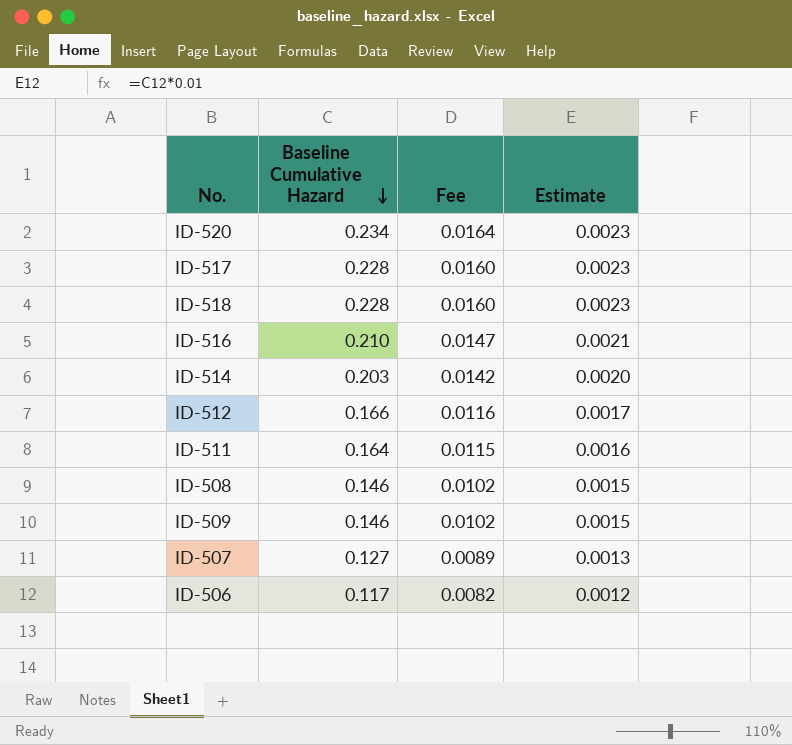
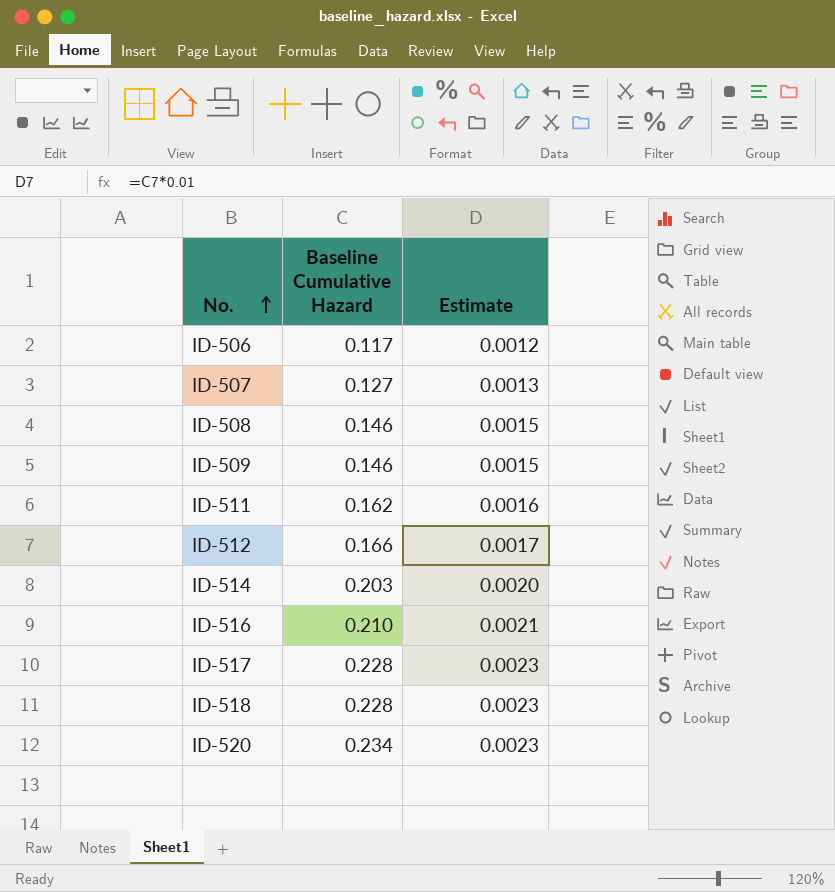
row order: Baseline Cumulative Hazard descending -> No. ascending
column Fee | formula: [Baseline Cumulative Hazard] * 0.07 -> none
ID-511 | Baseline Cumulative Hazard: 0.164 -> 0.162

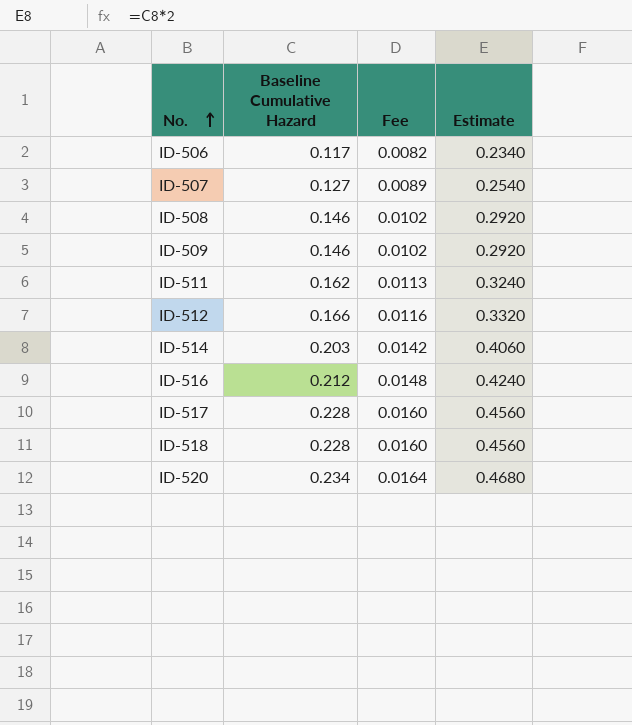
column Fee | formula: none -> [Baseline Cumulative Hazard] * 0.07
column Estimate | formula: [Baseline Cumulative Hazard] * 0.01 -> [Baseline Cumulative Hazard] * 2
ID-516 | Baseline Cumulative Hazard: 0.210 -> 0.212

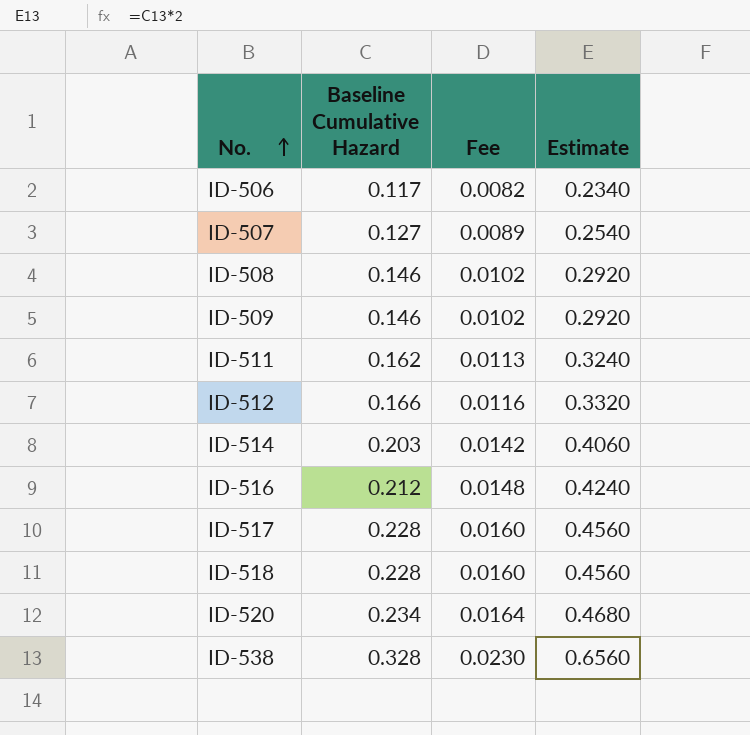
row ID-538: none -> 0.328 | 0.0230 | 0.6560

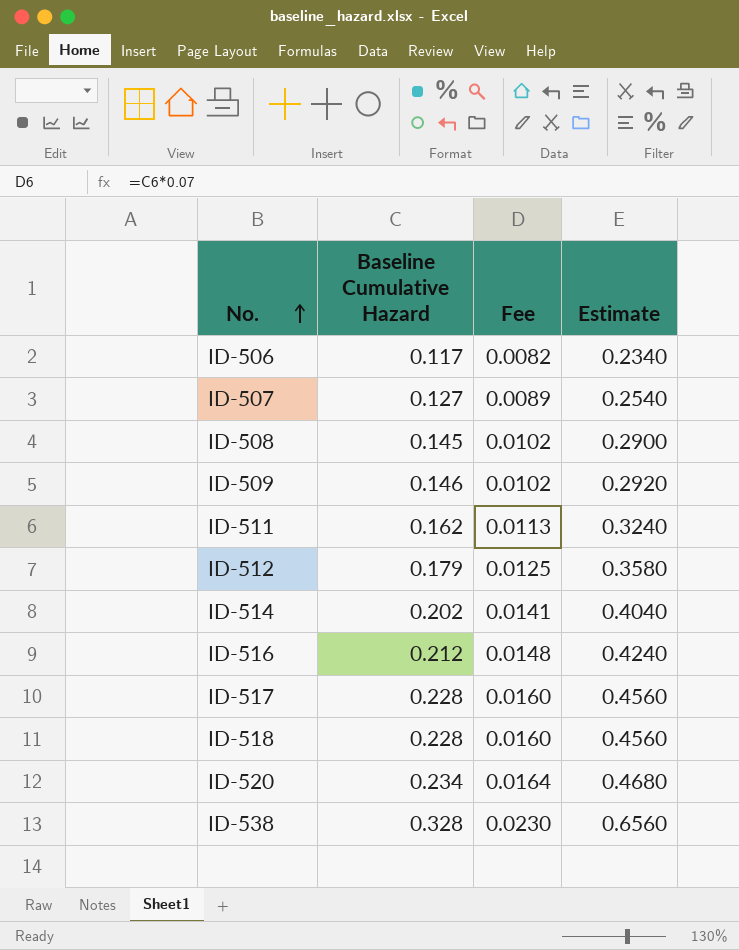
ID-508 | Baseline Cumulative Hazard: 0.146 -> 0.145
ID-508 | Estimate: 0.2920 -> 0.2900
ID-512 | Baseline Cumulative Hazard: 0.166 -> 0.179
ID-512 | Fee: 0.0116 -> 0.0125
ID-512 | Estimate: 0.3320 -> 0.3580
ID-514 | Baseline Cumulative Hazard: 0.203 -> 0.202
ID-514 | Fee: 0.0142 -> 0.0141
ID-514 | Estimate: 0.4060 -> 0.4040

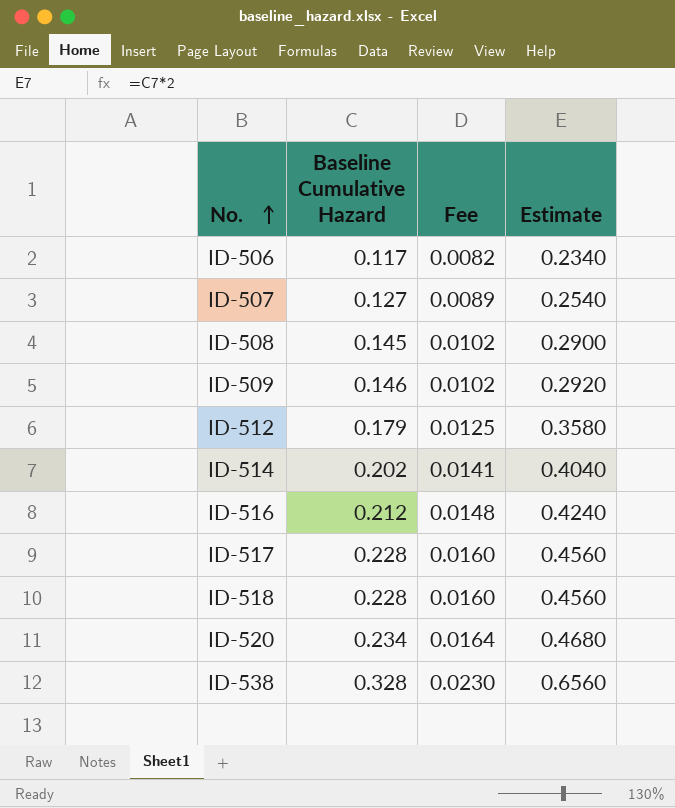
row ID-511: 0.162 | 0.0113 | 0.3240 -> none

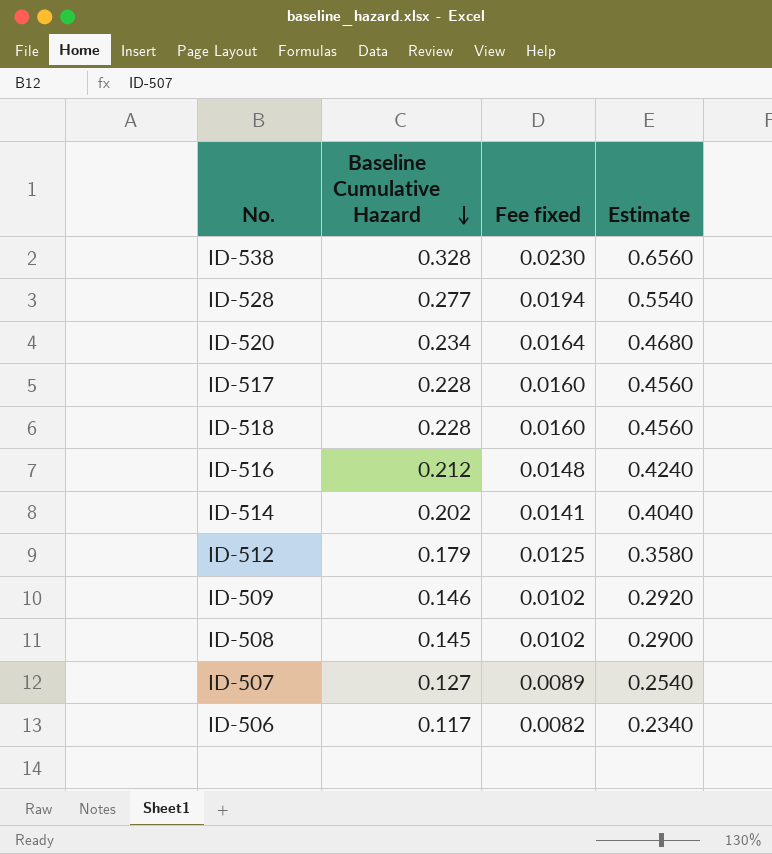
row order: No. ascending -> Baseline Cumulative Hazard descending
column name: Fee -> Fee fixed
row ID-528: none -> 0.277 | 0.0194 | 0.5540

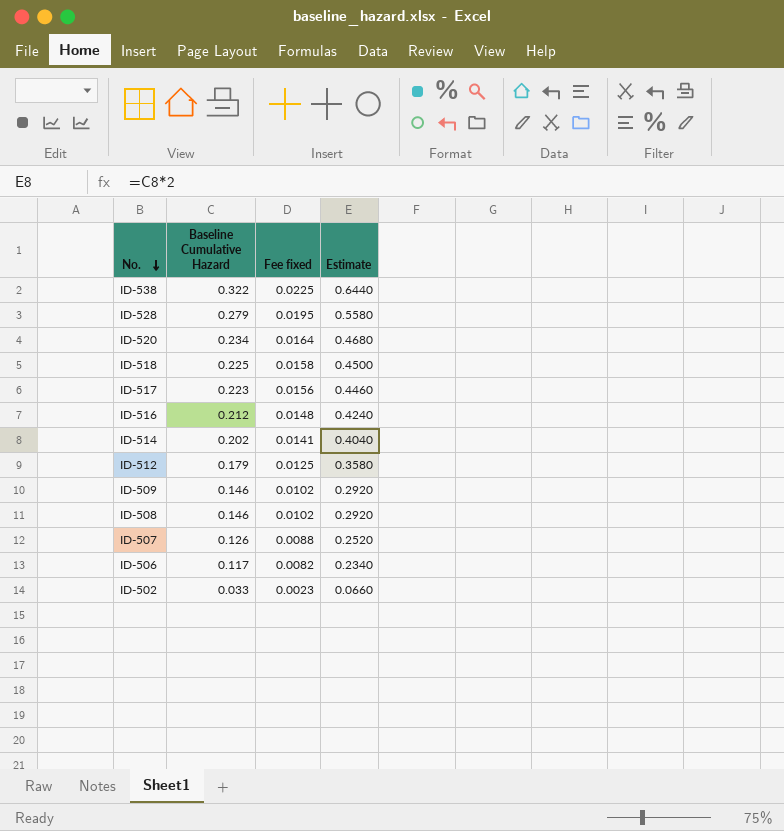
row order: Baseline Cumulative Hazard descending -> No. descending
ID-538 | Baseline Cumulative Hazard: 0.328 -> 0.322
ID-538 | Fee fixed: 0.0230 -> 0.0225
ID-538 | Estimate: 0.6560 -> 0.6440
ID-528 | Baseline Cumulative Hazard: 0.277 -> 0.279
ID-528 | Fee fixed: 0.0194 -> 0.0195
ID-528 | Estimate: 0.5540 -> 0.5580
ID-518 | Baseline Cumulative Hazard: 0.228 -> 0.225
ID-518 | Fee fixed: 0.0160 -> 0.0158
ID-518 | Estimate: 0.4560 -> 0.4500
ID-517 | Baseline Cumulative Hazard: 0.228 -> 0.223
ID-517 | Fee fixed: 0.0160 -> 0.0156
ID-517 | Estimate: 0.4560 -> 0.4460
ID-508 | Baseline Cumulative Hazard: 0.145 -> 0.146
ID-508 | Estimate: 0.2900 -> 0.2920
ID-507 | Baseline Cumulative Hazard: 0.127 -> 0.126
ID-507 | Fee fixed: 0.0089 -> 0.0088
ID-507 | Estimate: 0.2540 -> 0.2520
row ID-502: none -> 0.033 | 0.0023 | 0.0660

